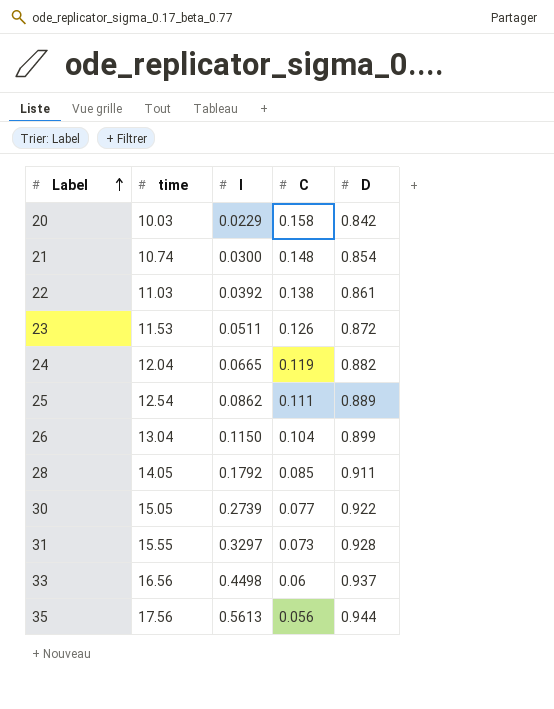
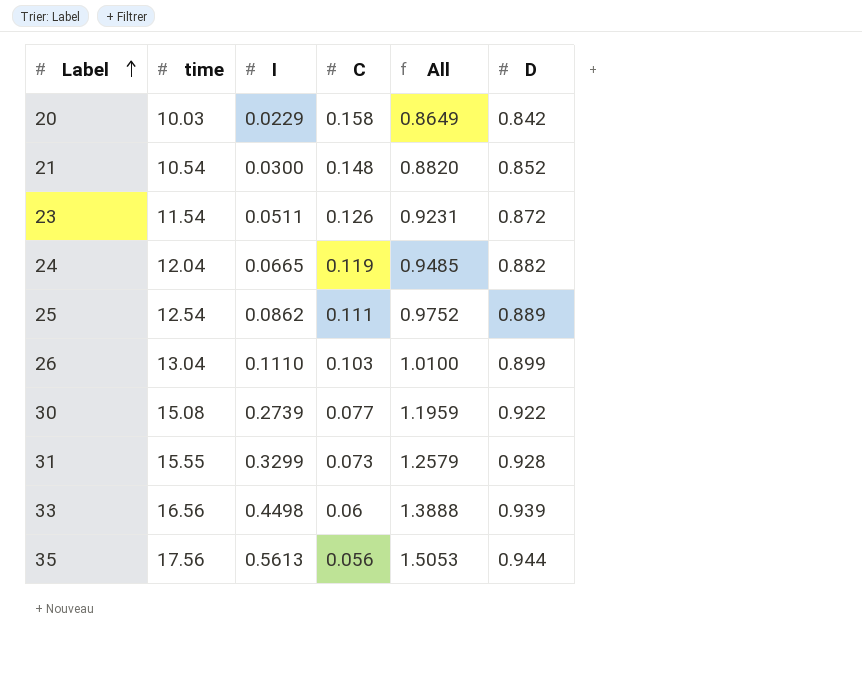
column All | formula: none -> [I] + [D]
row 22: 11.03 | 0.0392 | 0.138 | 0.861 -> none
row 28: 14.05 | 0.1792 | 0.085 | 0.911 -> none
21 | time: 10.74 -> 10.54
21 | D: 0.854 -> 0.852
23 | time: 11.53 -> 11.54
26 | I: 0.1150 -> 0.1110
26 | C: 0.104 -> 0.103
30 | time: 15.05 -> 15.08
31 | I: 0.3297 -> 0.3299
33 | D: 0.937 -> 0.939

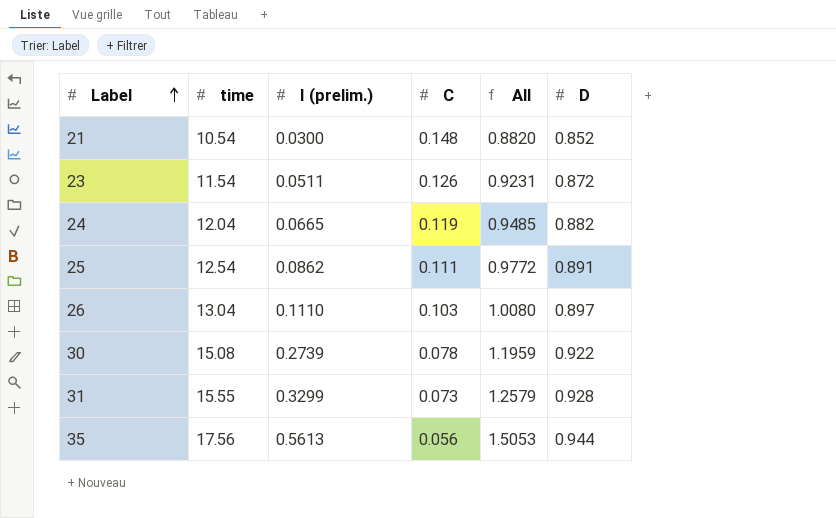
column name: I -> I (prelim.)
row 20: 10.03 | 0.0229 | 0.158 | 0.8649 | 0.842 -> none
row 33: 16.56 | 0.4498 | 0.06 | 1.3888 | 0.939 -> none
25 | All: 0.9752 -> 0.9772
25 | D: 0.889 -> 0.891
26 | All: 1.0100 -> 1.0080
26 | D: 0.899 -> 0.897
30 | C: 0.077 -> 0.078

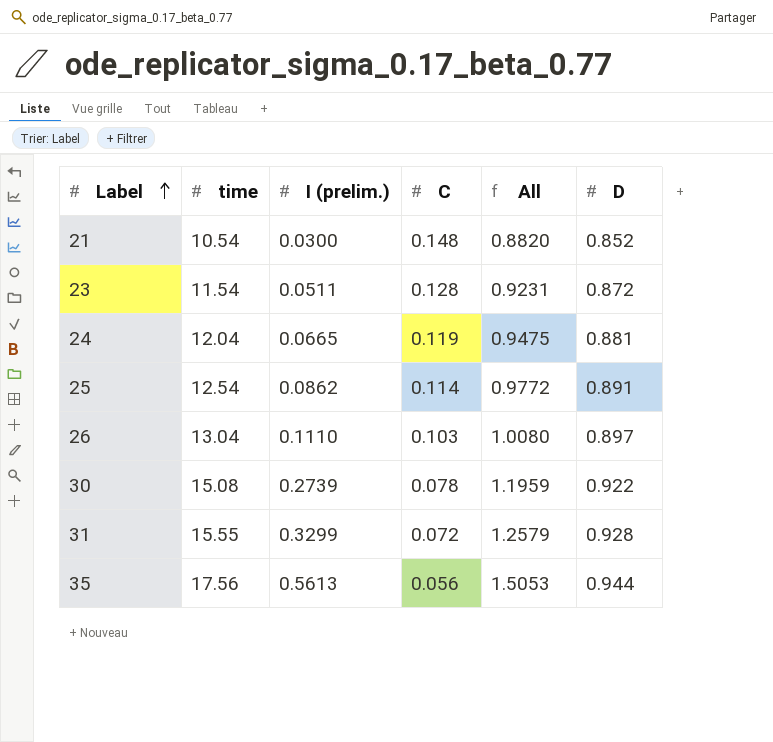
23 | C: 0.126 -> 0.128
24 | All: 0.9485 -> 0.9475
24 | D: 0.882 -> 0.881
25 | C: 0.111 -> 0.114
31 | C: 0.073 -> 0.072

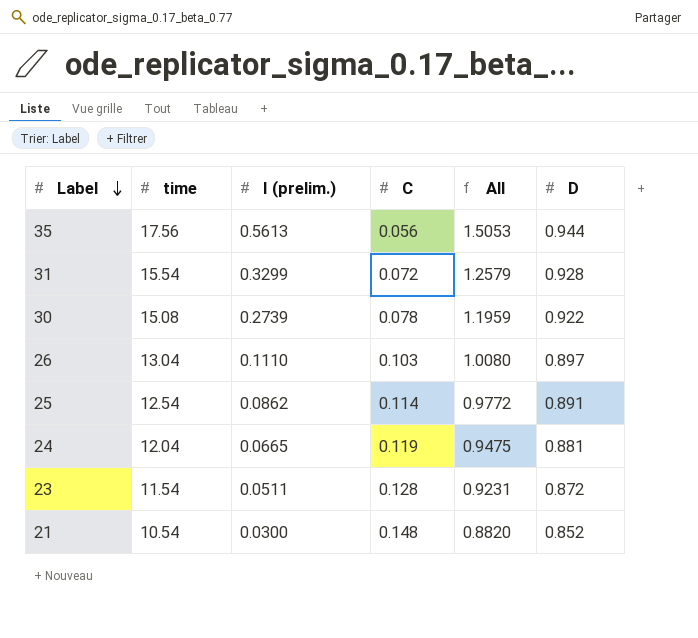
row order: Label ascending -> Label descending
31 | time: 15.55 -> 15.54

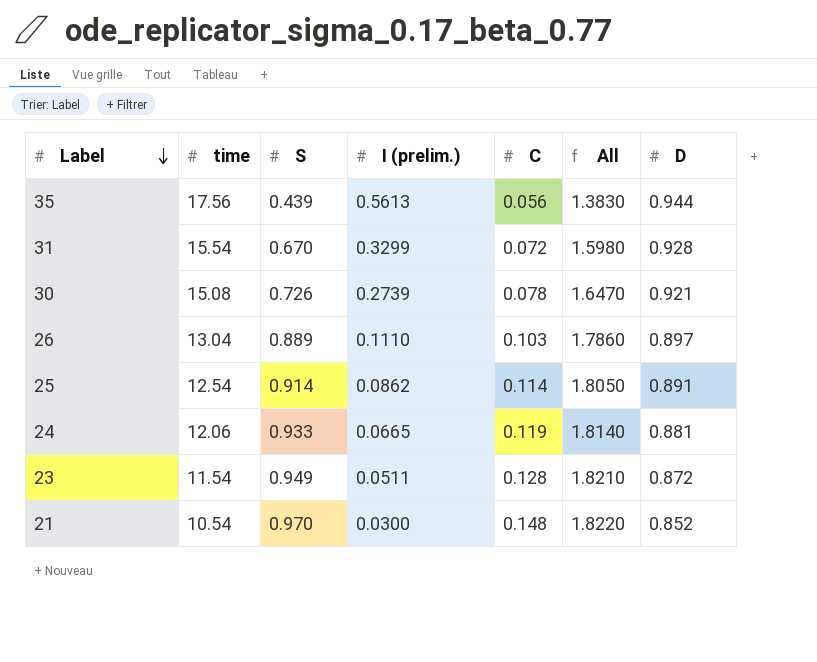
column S | position: none -> 3
column All | formula: [I (prelim.)] + [D] -> [S] + [D]
30 | D: 0.922 -> 0.921
24 | time: 12.04 -> 12.06

